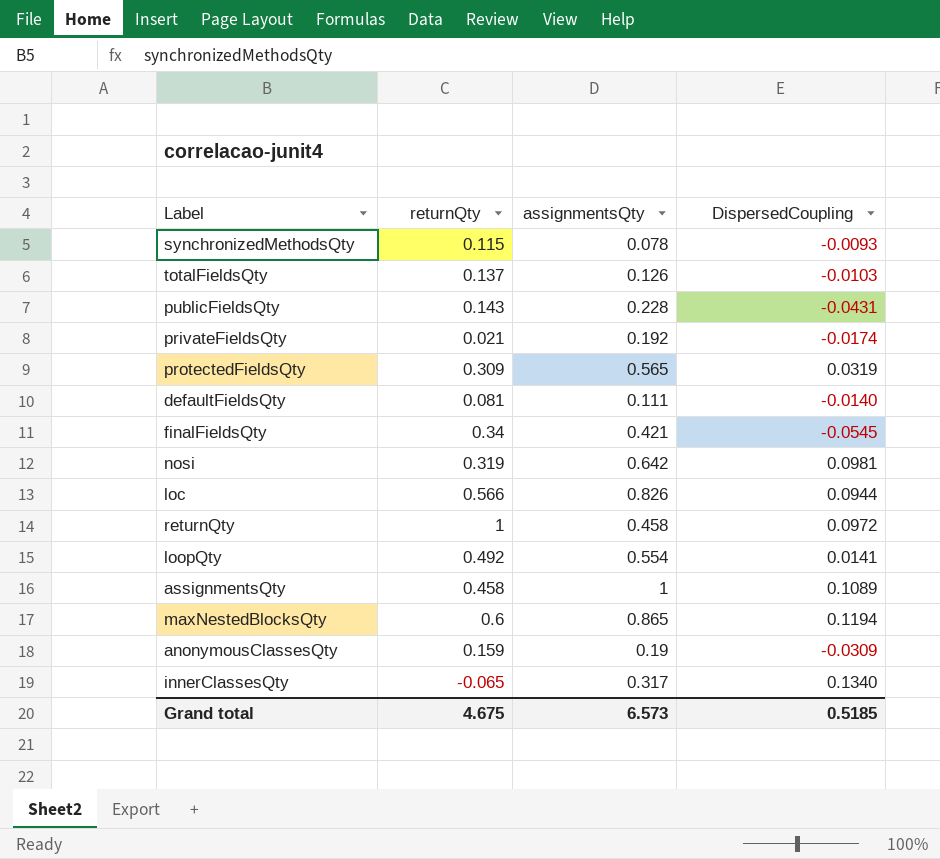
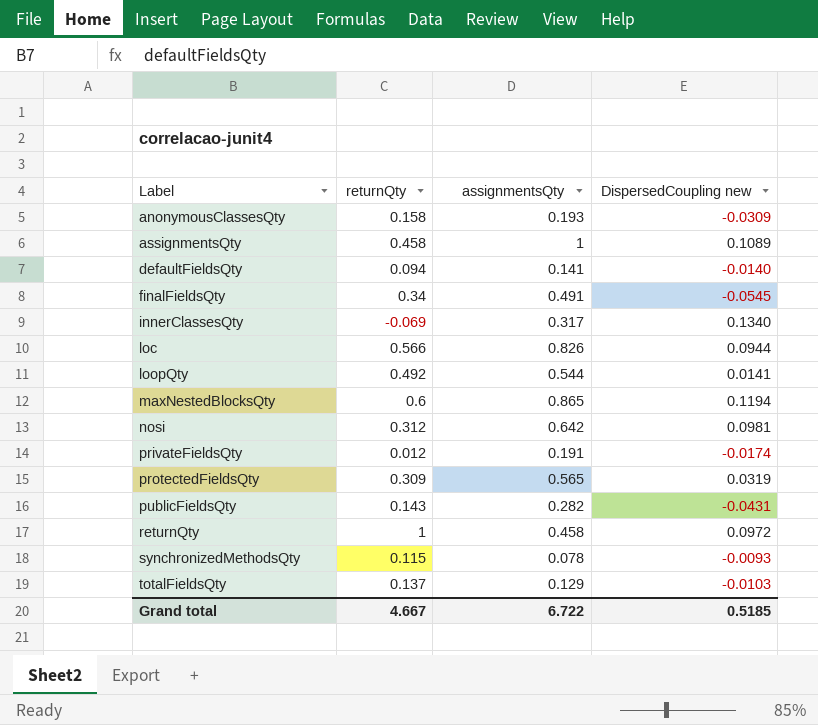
row order: none -> Label ascending
column name: DispersedCoupling -> DispersedCoupling new
anonymousClassesQty | returnQty: 0.159 -> 0.158
anonymousClassesQty | assignmentsQty: 0.19 -> 0.193
defaultFieldsQty | returnQty: 0.081 -> 0.094
defaultFieldsQty | assignmentsQty: 0.111 -> 0.141
finalFieldsQty | assignmentsQty: 0.421 -> 0.491
innerClassesQty | returnQty: -0.065 -> -0.069
loopQty | assignmentsQty: 0.554 -> 0.544
nosi | returnQty: 0.319 -> 0.312
privateFieldsQty | returnQty: 0.021 -> 0.012
privateFieldsQty | assignmentsQty: 0.192 -> 0.191
publicFieldsQty | assignmentsQty: 0.228 -> 0.282
totalFieldsQty | assignmentsQty: 0.126 -> 0.129
Grand total | returnQty: 4.675 -> 4.667
Grand total | assignmentsQty: 6.573 -> 6.722

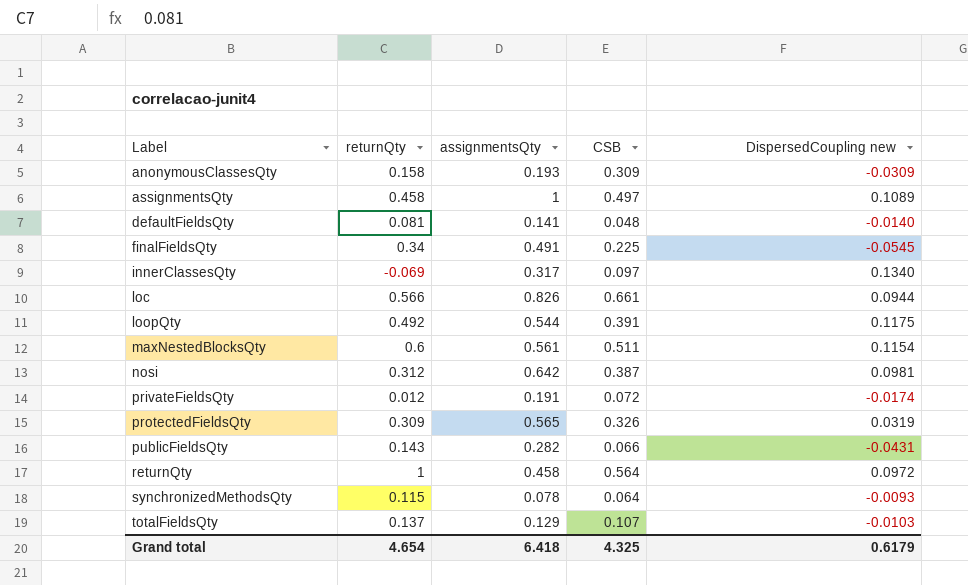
column CSB | position: none -> 4
defaultFieldsQty | returnQty: 0.094 -> 0.081
loopQty | DispersedCoupling new: 0.0141 -> 0.1175
maxNestedBlocksQty | assignmentsQty: 0.865 -> 0.561
maxNestedBlocksQty | DispersedCoupling new: 0.1194 -> 0.1154
Grand total | returnQty: 4.667 -> 4.654
Grand total | assignmentsQty: 6.722 -> 6.418
Grand total | DispersedCoupling new: 0.5185 -> 0.6179

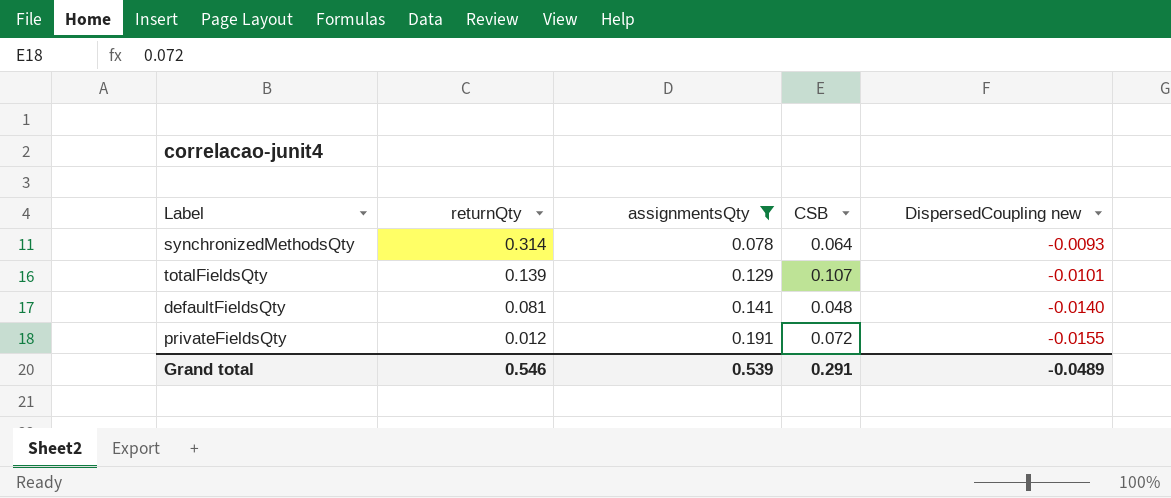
filter: none -> assignmentsQty <= 0.191
row order: Label ascending -> returnQty descending
synchronizedMethodsQty | returnQty: 0.115 -> 0.314
totalFieldsQty | returnQty: 0.137 -> 0.139
totalFieldsQty | DispersedCoupling new: -0.0103 -> -0.0101
privateFieldsQty | DispersedCoupling new: -0.0174 -> -0.0155
Grand total | returnQty: 4.654 -> 0.546
Grand total | assignmentsQty: 6.418 -> 0.539
Grand total | CSB: 4.325 -> 0.291
Grand total | DispersedCoupling new: 0.6179 -> -0.0489

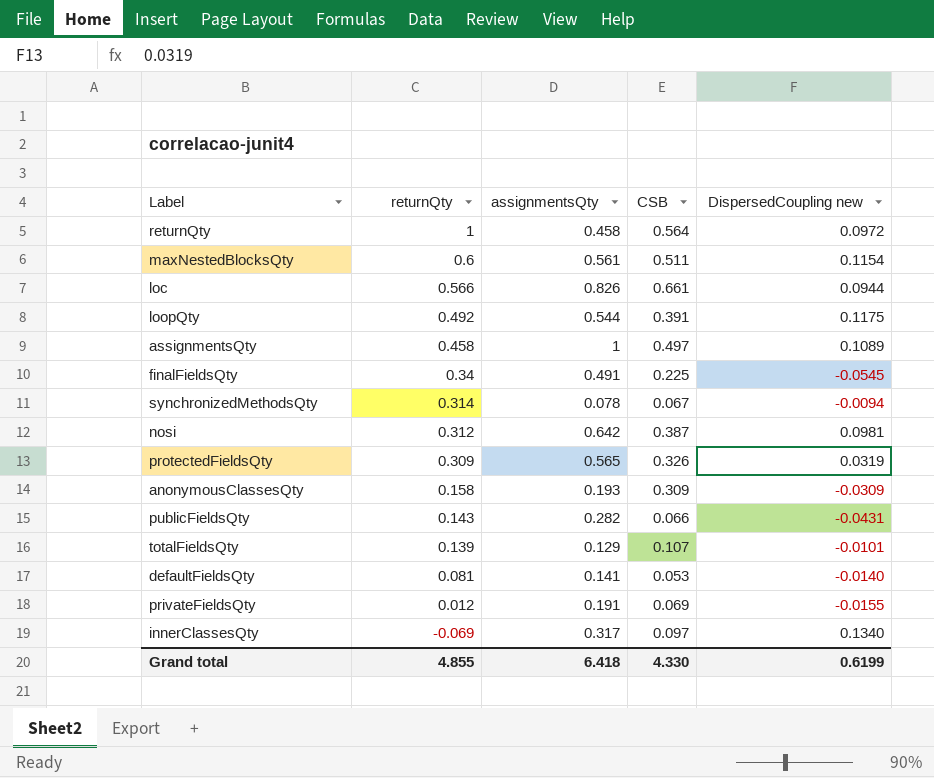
filter: assignmentsQty <= 0.191 -> none
synchronizedMethodsQty | CSB: 0.064 -> 0.067
synchronizedMethodsQty | DispersedCoupling new: -0.0093 -> -0.0094
defaultFieldsQty | CSB: 0.048 -> 0.053
privateFieldsQty | CSB: 0.072 -> 0.069
Grand total | returnQty: 0.546 -> 4.855
Grand total | assignmentsQty: 0.539 -> 6.418
Grand total | CSB: 0.291 -> 4.330
Grand total | DispersedCoupling new: -0.0489 -> 0.6199

